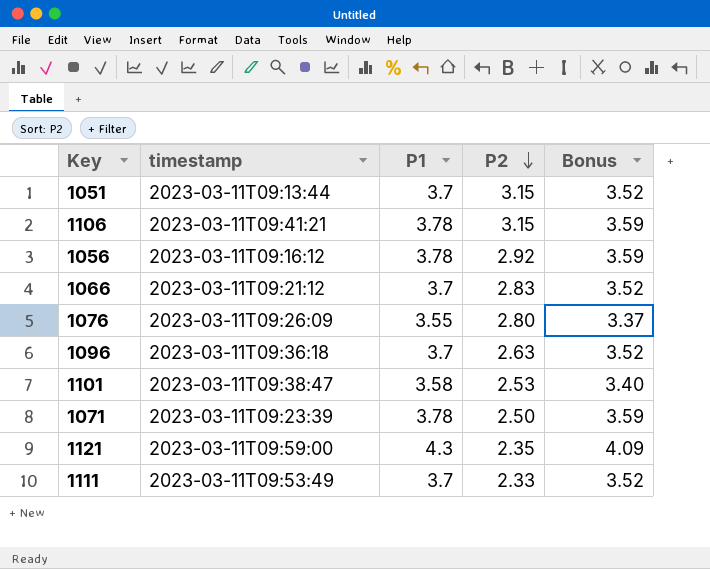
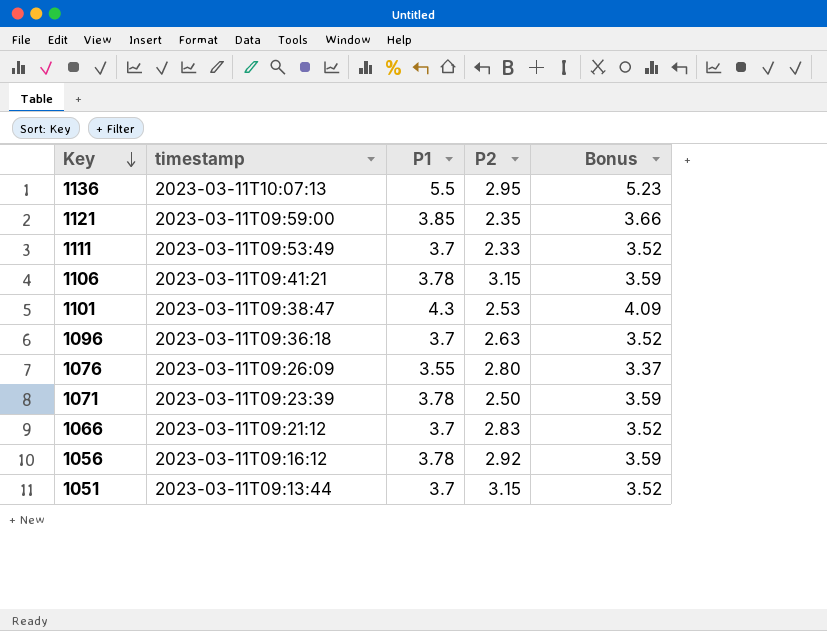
row order: P2 descending -> Key descending
row 1136: none -> 2023-03-11T10:07:13 | 5.5 | 2.95 | 5.23
1121 | P1: 4.3 -> 3.85
1121 | Bonus: 4.09 -> 3.66
1101 | P1: 3.58 -> 4.3
1101 | Bonus: 3.40 -> 4.09

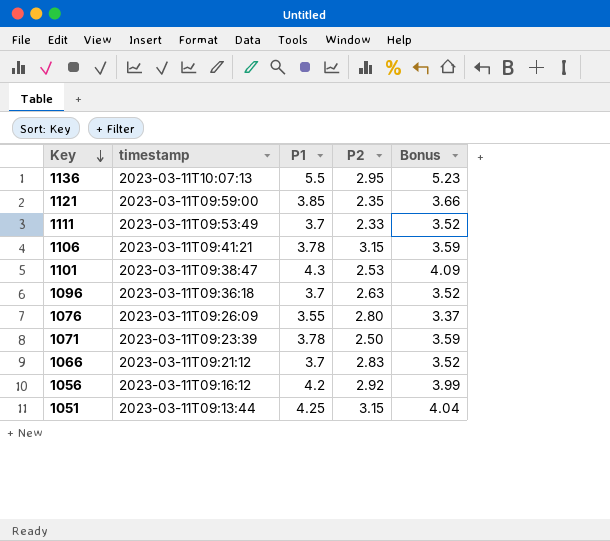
1056 | P1: 3.78 -> 4.2
1056 | Bonus: 3.59 -> 3.99
1051 | P1: 3.7 -> 4.25
1051 | Bonus: 3.52 -> 4.04

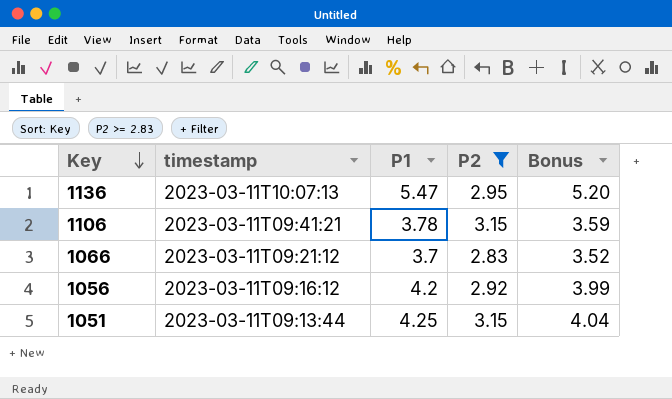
filter: none -> P2 >= 2.83
1136 | P1: 5.5 -> 5.47
1136 | Bonus: 5.23 -> 5.20

